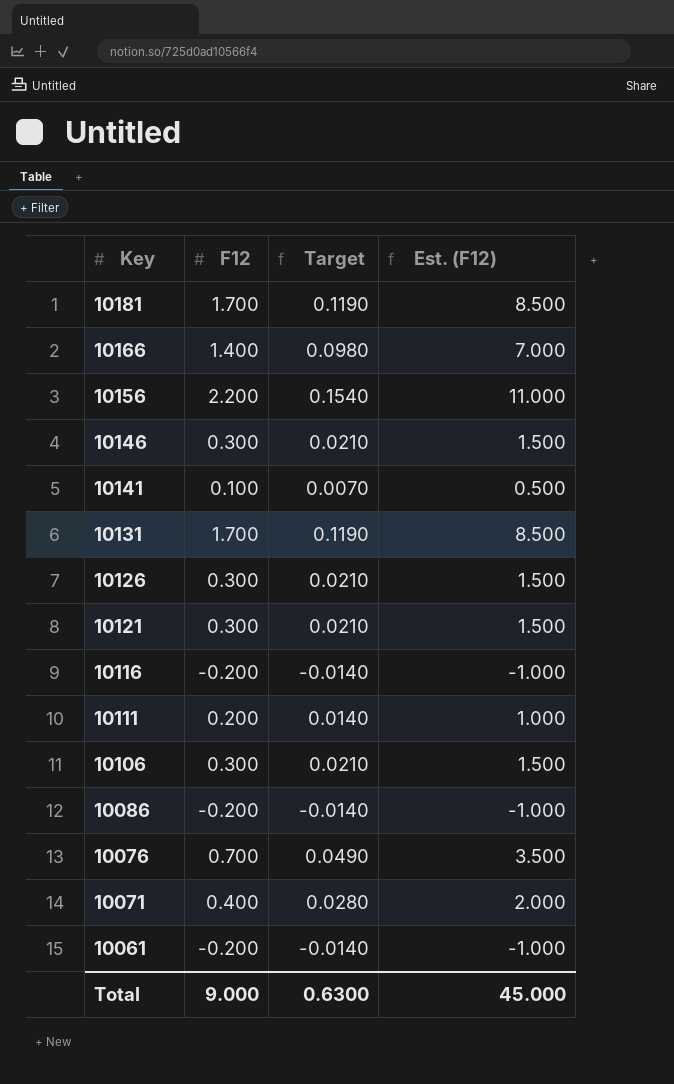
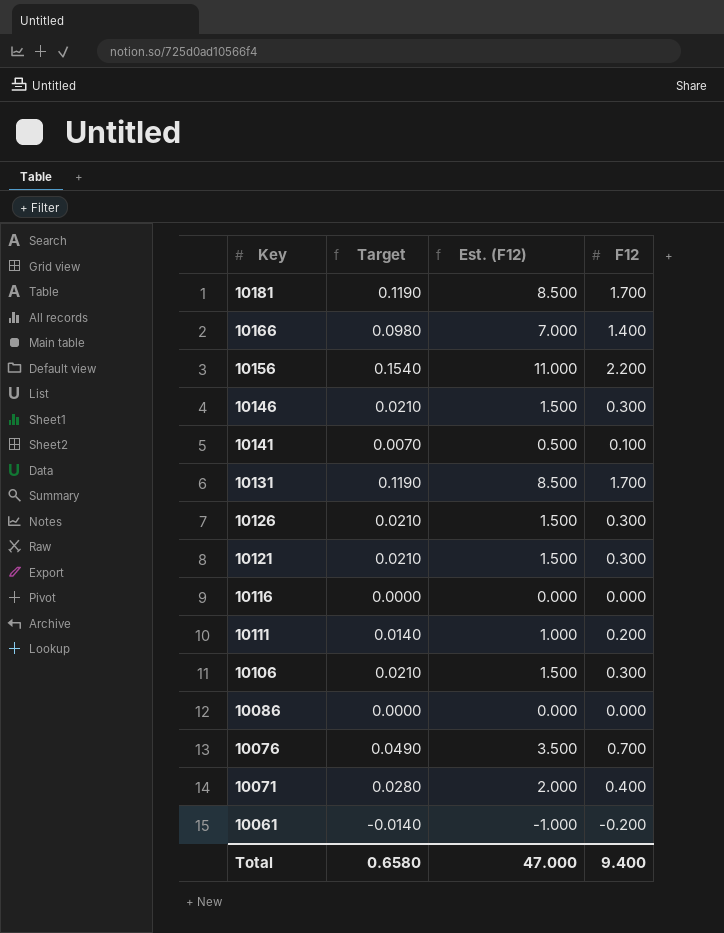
column F12 | position: 2 -> 4
10116 | Target: -0.0140 -> 0.0000
10116 | Est. (F12): -1.000 -> 0.000
10116 | F12: -0.200 -> 0.000
10086 | Target: -0.0140 -> 0.0000
10086 | Est. (F12): -1.000 -> 0.000
10086 | F12: -0.200 -> 0.000
Total | Target: 0.6300 -> 0.6580
Total | Est. (F12): 45.000 -> 47.000
Total | F12: 9.000 -> 9.400

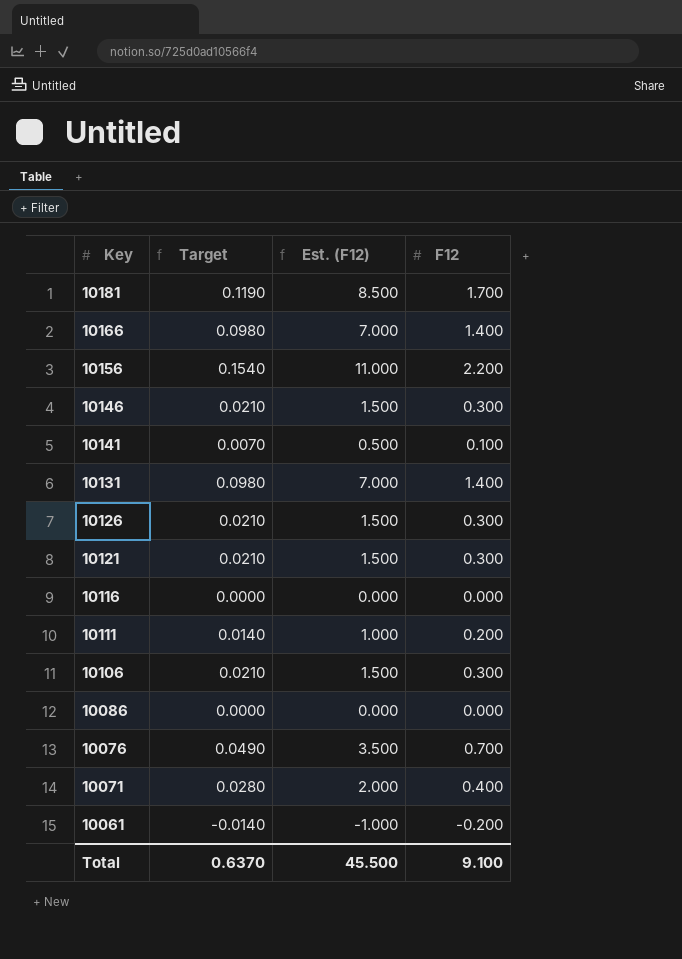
10131 | Target: 0.1190 -> 0.0980
10131 | Est. (F12): 8.500 -> 7.000
10131 | F12: 1.700 -> 1.400
Total | Target: 0.6580 -> 0.6370
Total | Est. (F12): 47.000 -> 45.500
Total | F12: 9.400 -> 9.100

